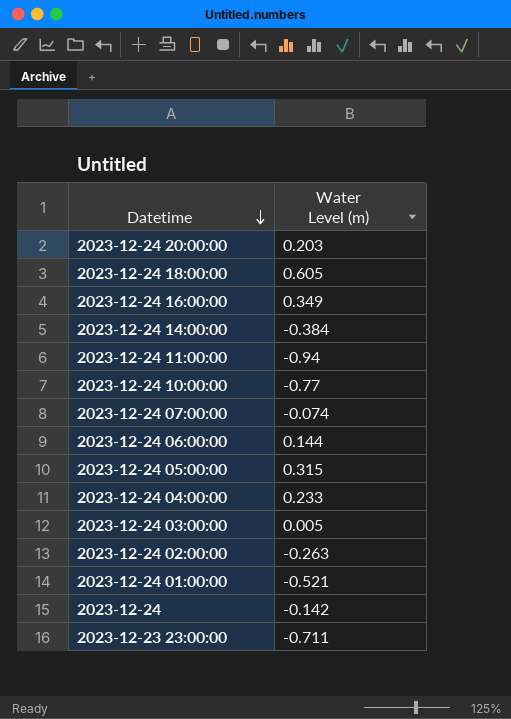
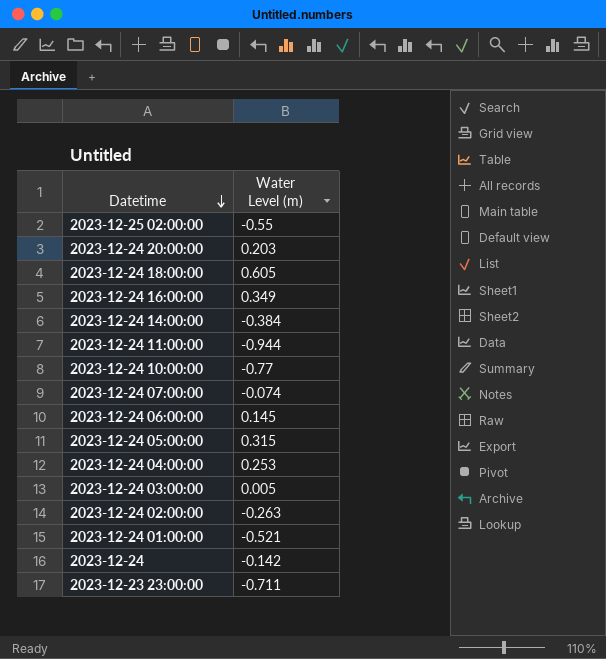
row 2023-12-25 02:00:00: none -> -0.55
2023-12-24 11:00:00 | Water Level (m): -0.94 -> -0.944
2023-12-24 06:00:00 | Water Level (m): 0.144 -> 0.145
2023-12-24 04:00:00 | Water Level (m): 0.233 -> 0.253

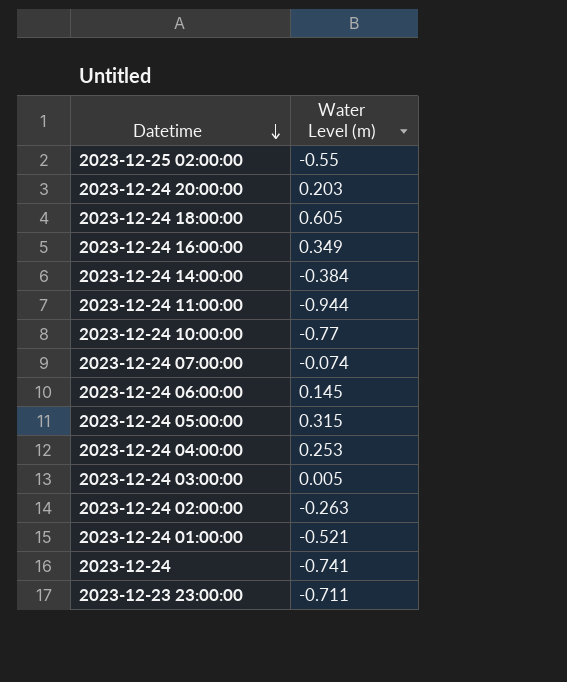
2023-12-24 | Water Level (m): -0.142 -> -0.741

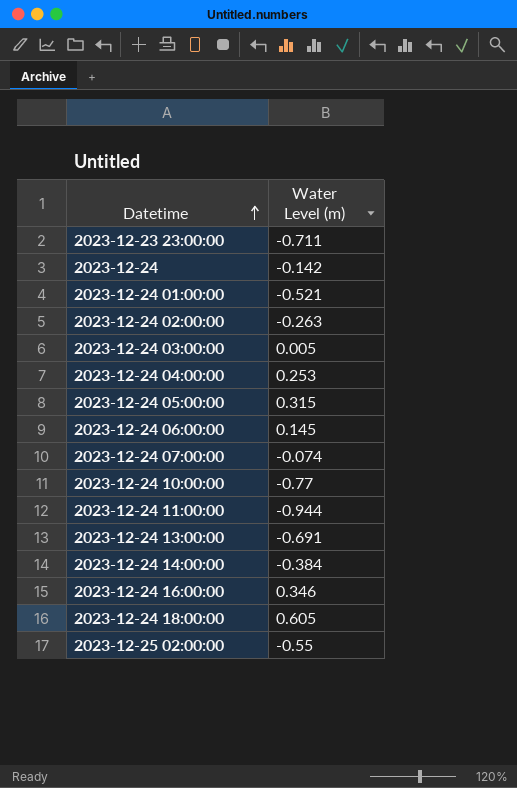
row order: Datetime descending -> Datetime ascending
row 2023-12-24 20:00:00: 0.203 -> none
2023-12-24 | Water Level (m): -0.741 -> -0.142
row 2023-12-24 13:00:00: none -> -0.691
2023-12-24 16:00:00 | Water Level (m): 0.349 -> 0.346

